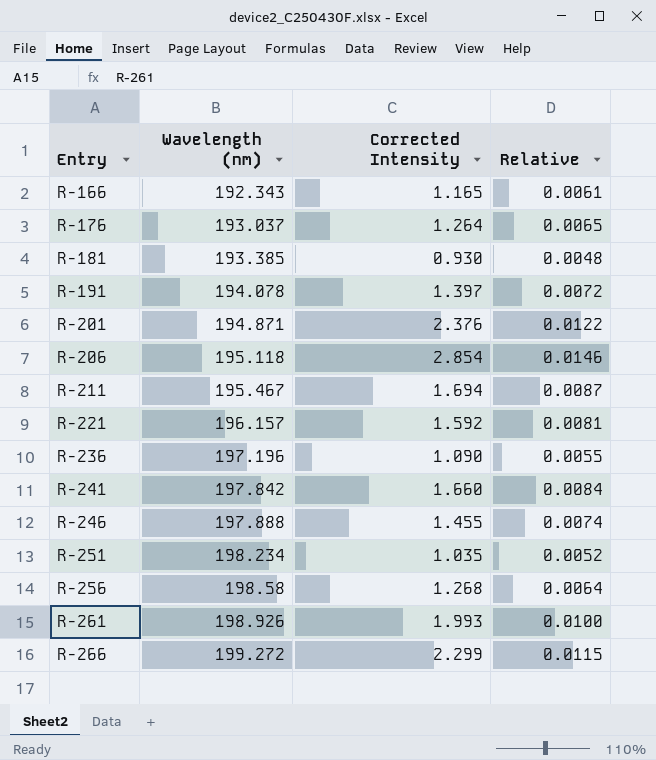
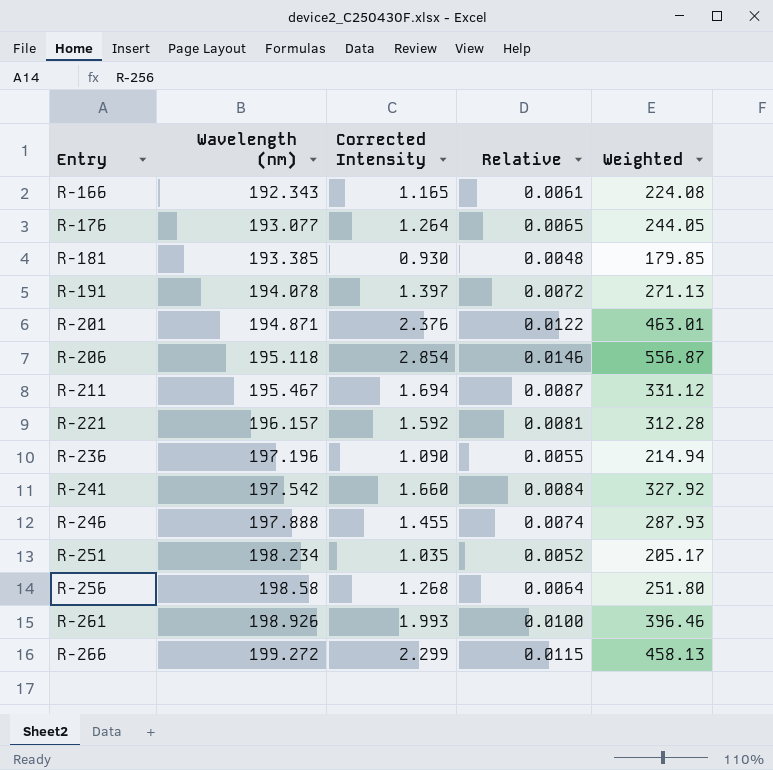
column Weighted | formula: none -> [Wavelength (nm)] * [Corrected Intensity]
R-176 | Wavelength (nm): 193.037 -> 193.077
R-241 | Wavelength (nm): 197.842 -> 197.542

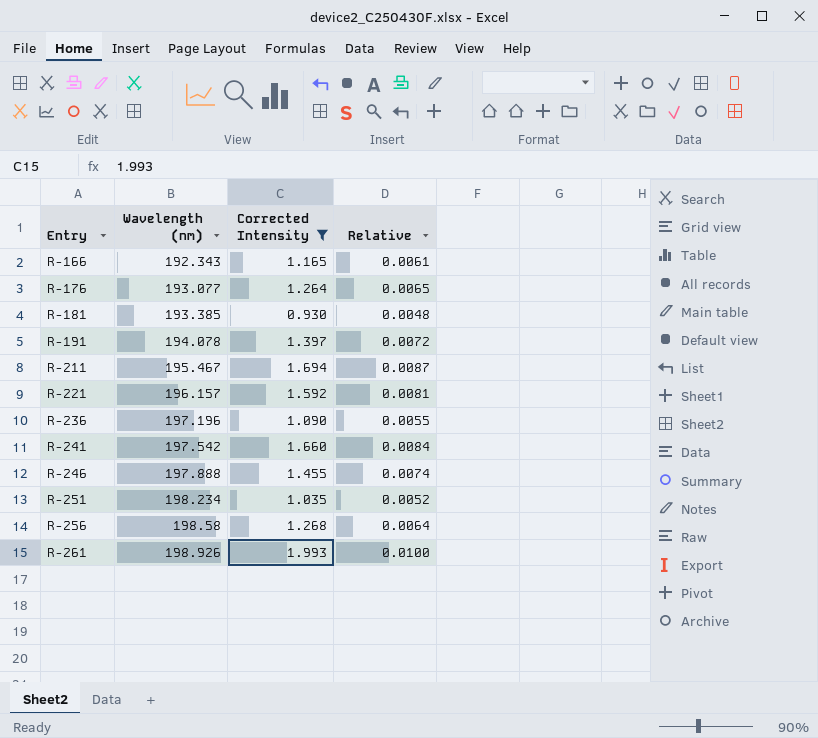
filter: none -> Corrected Intensity <= 1.993
column Weighted | formula: [Wavelength (nm)] * [Corrected Intensity] -> none

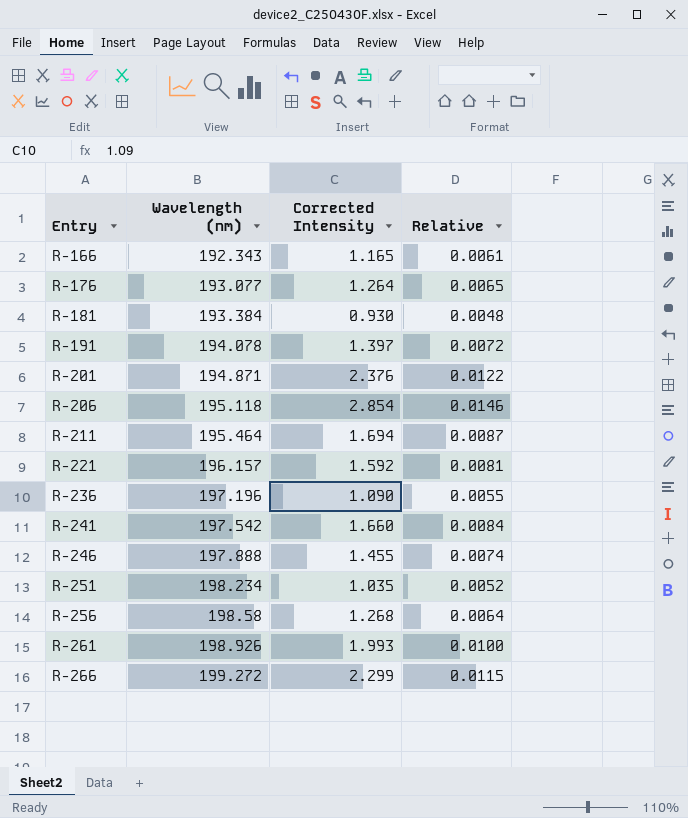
filter: Corrected Intensity <= 1.993 -> none
R-181 | Wavelength (nm): 193.385 -> 193.384
R-211 | Wavelength (nm): 195.467 -> 195.464

